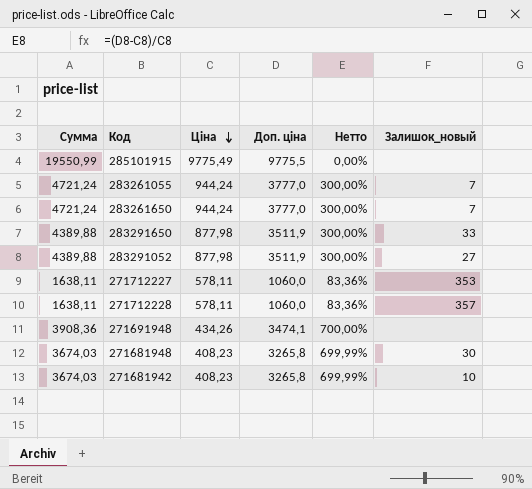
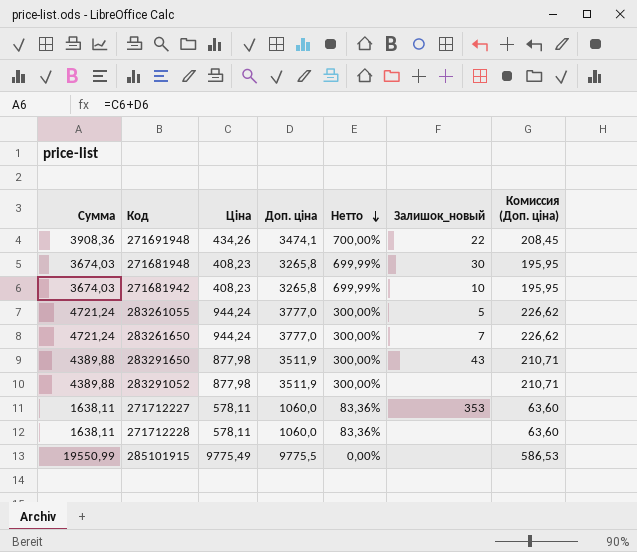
row order: Ціна descending -> Нетто descending
column Комиссия (Доп. ціна) | formula: none -> [Доп. ціна] * 0,06
271691948 | Залишок_новый: none -> 22
283261055 | Залишок_новый: 7 -> 5
283291650 | Залишок_новый: 33 -> 43
283291052 | Залишок_новый: 27 -> none
271712228 | Залишок_новый: 357 -> none

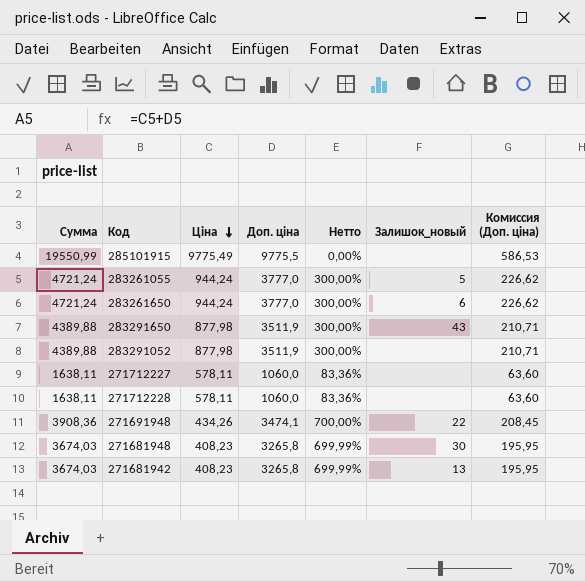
row order: Нетто descending -> Ціна descending
283261650 | Залишок_новый: 7 -> 6
271712227 | Залишок_новый: 353 -> none
271681942 | Залишок_новый: 10 -> 13

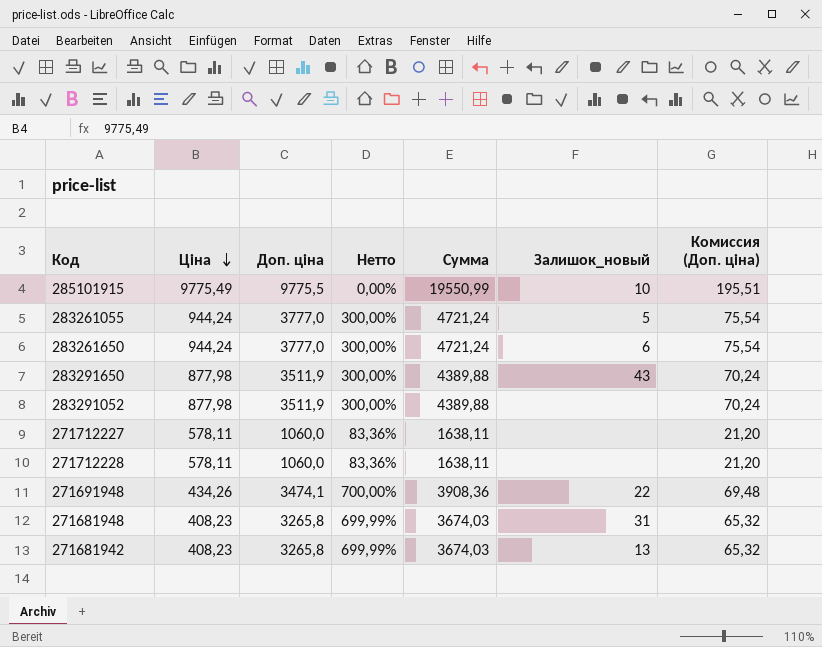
column Сумма | position: 1 -> 5
column Комиссия (Доп. ціна) | formula: [Доп. ціна] * 0,06 -> [Доп. ціна] * 0,02
285101915 | Залишок_новый: none -> 10
271681948 | Залишок_новый: 30 -> 31

